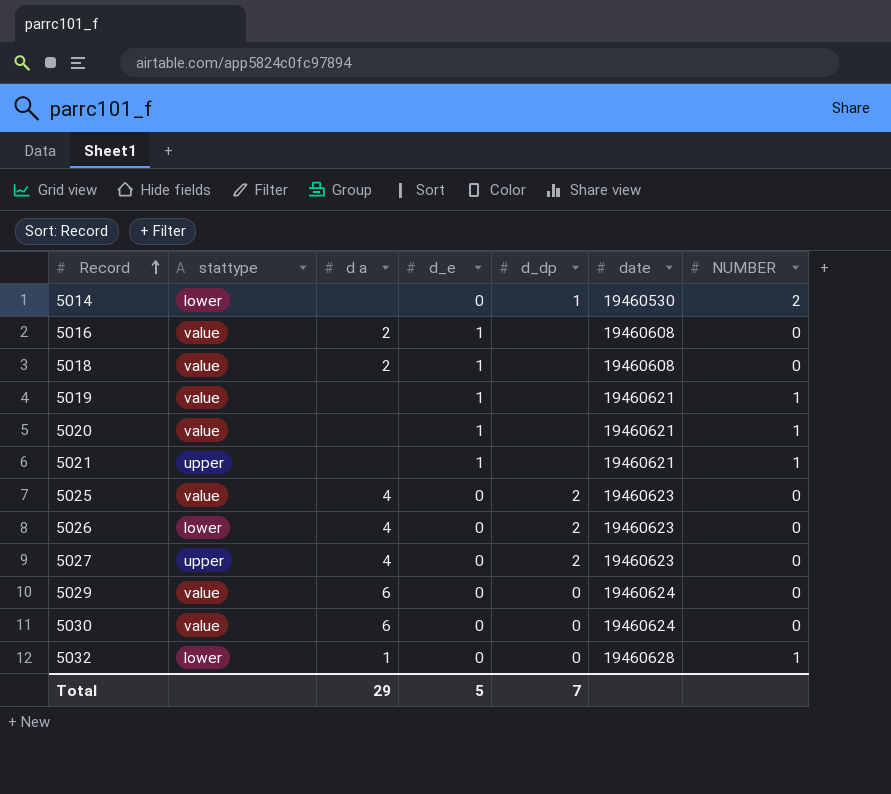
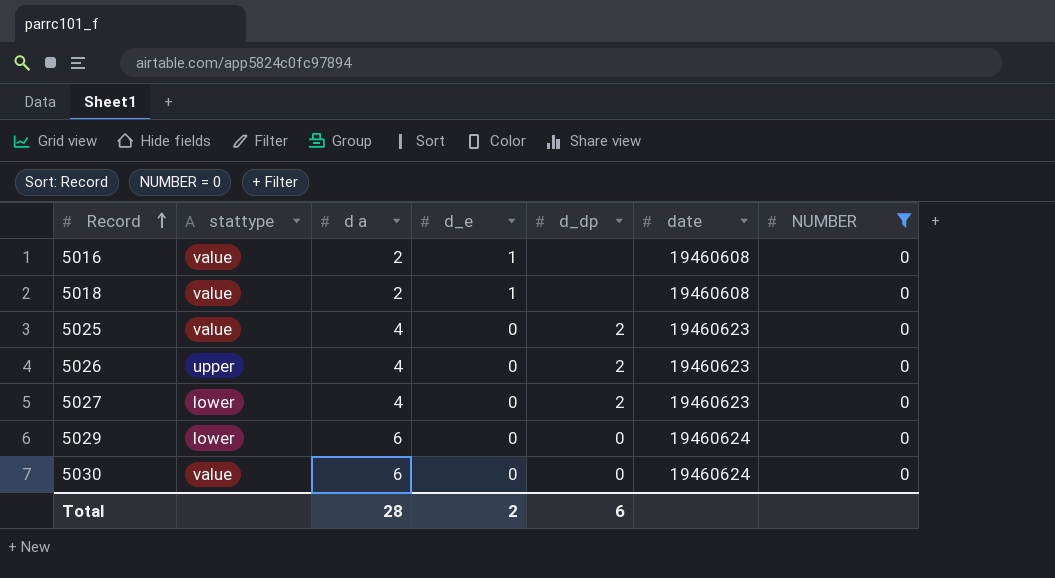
filter: none -> NUMBER = 0
5026 | stattype: lower -> upper
5027 | stattype: upper -> lower
5029 | stattype: value -> lower
Total | d a: 29 -> 28
Total | d_e: 5 -> 2
Total | d_dp: 7 -> 6

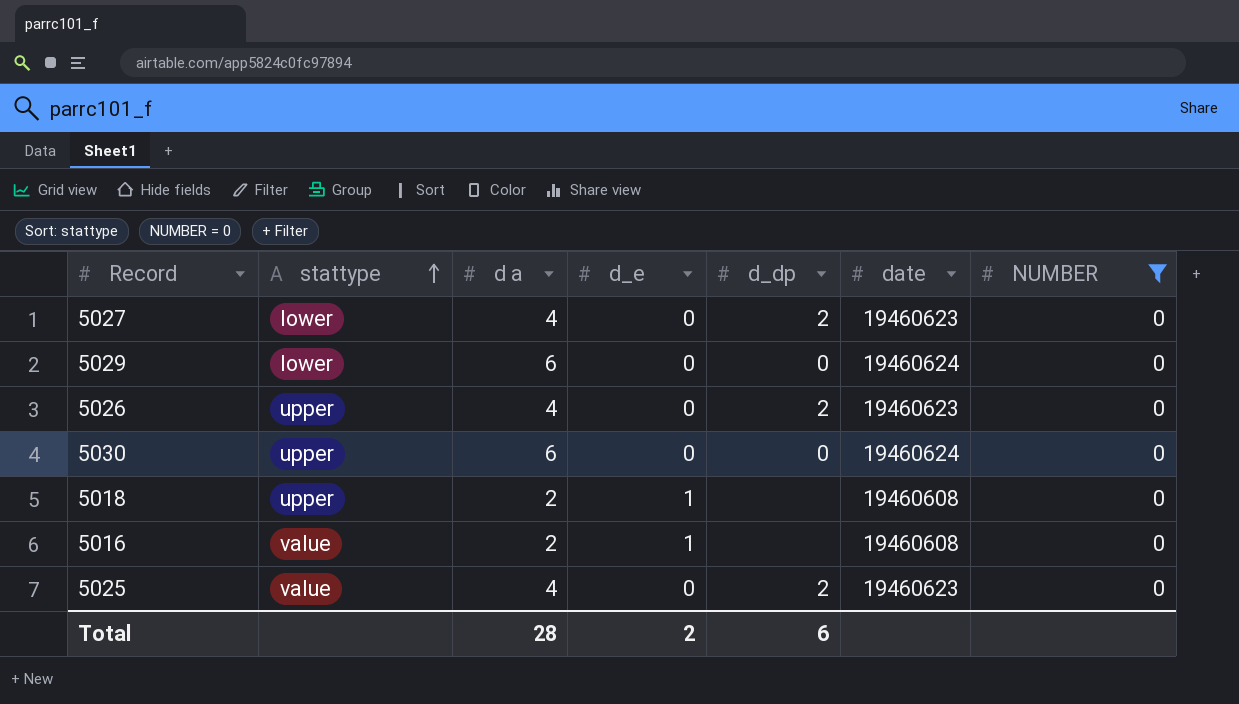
row order: Record ascending -> stattype ascending
5030 | stattype: value -> upper
5018 | stattype: value -> upper

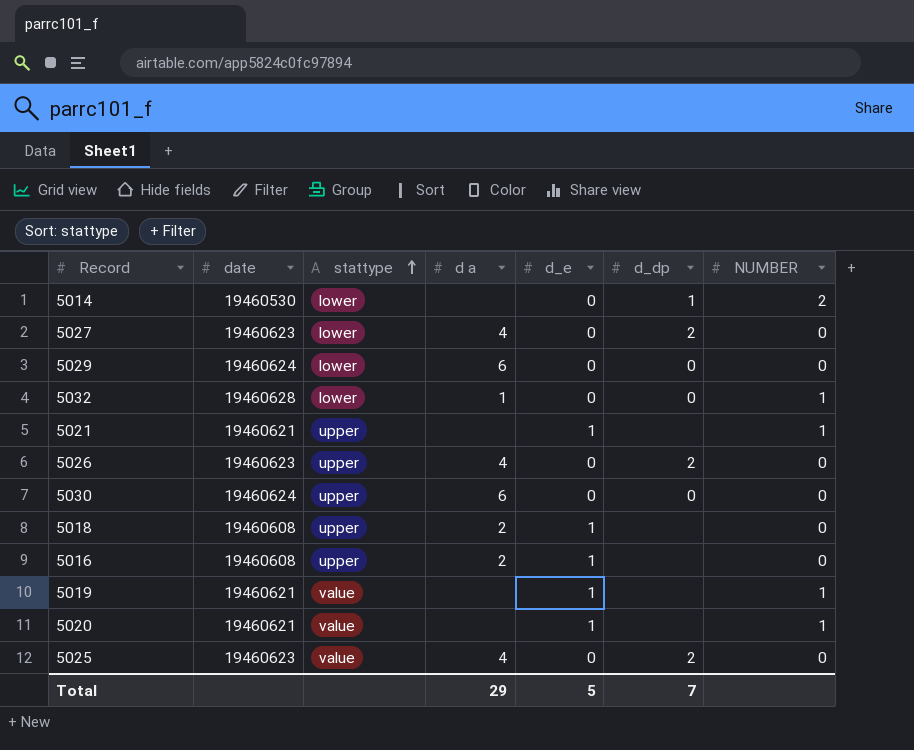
filter: NUMBER = 0 -> none
column date | position: 6 -> 2
5016 | stattype: value -> upper
Total | d a: 28 -> 29
Total | d_e: 2 -> 5
Total | d_dp: 6 -> 7

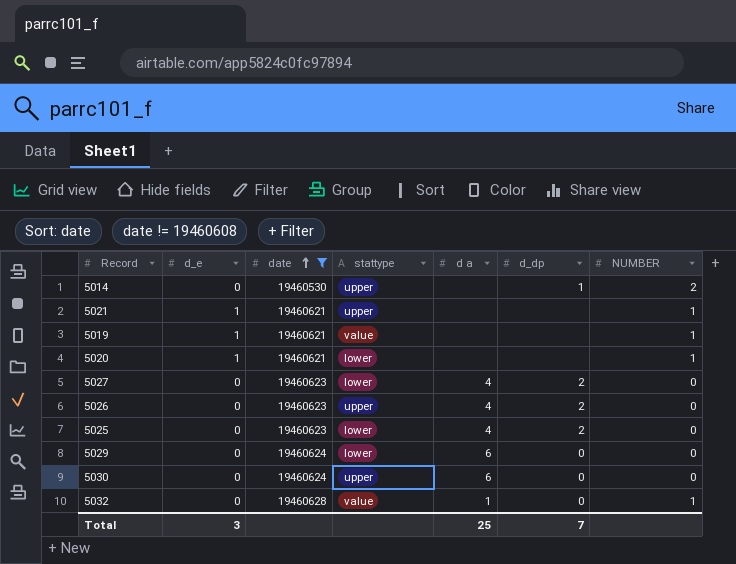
filter: none -> date != 19460608
row order: stattype ascending -> date ascending
column d_e | position: 5 -> 2
5014 | stattype: lower -> upper
5020 | stattype: value -> lower
5025 | stattype: value -> lower
5032 | stattype: lower -> value
Total | d_e: 5 -> 3
Total | d a: 29 -> 25

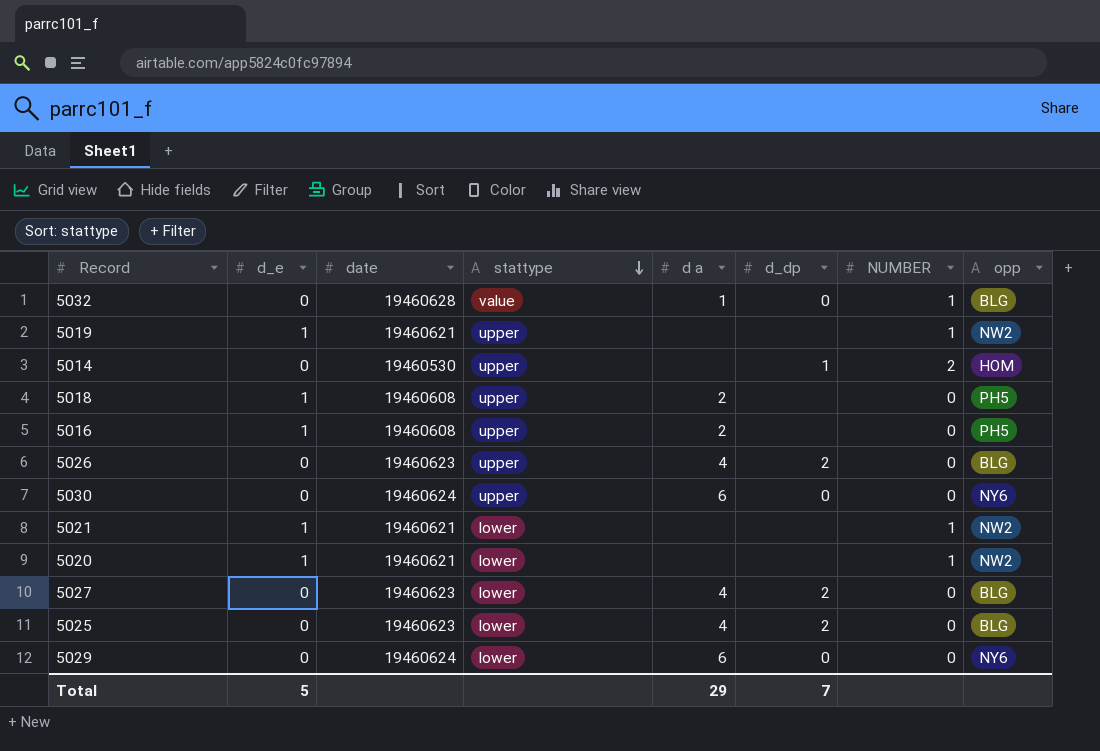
filter: date != 19460608 -> none
row order: date ascending -> stattype descending
column opp | position: none -> 8
5019 | stattype: value -> upper
5021 | stattype: upper -> lower
Total | d_e: 3 -> 5
Total | d a: 25 -> 29

